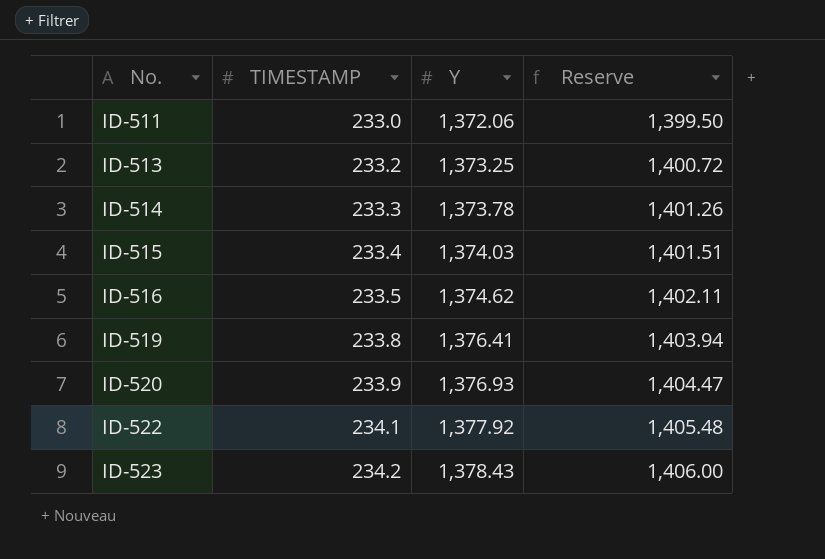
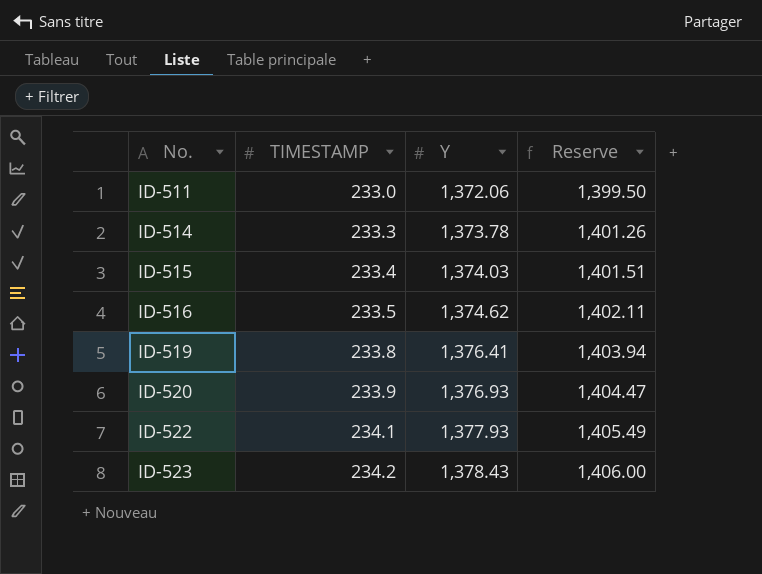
row ID-513: 233.2 | 1,373.25 | 1,400.72 -> none
ID-522 | Y: 1,377.92 -> 1,377.93
ID-522 | Reserve: 1,405.48 -> 1,405.49

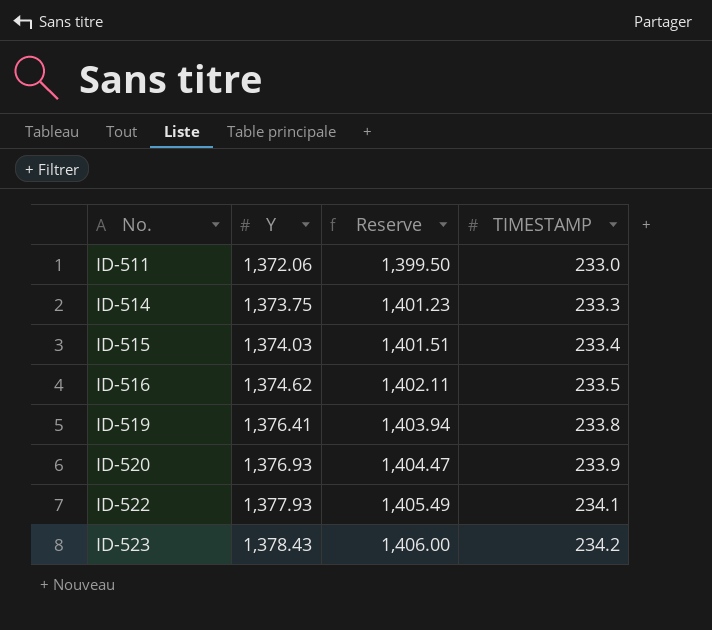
column TIMESTAMP | position: 2 -> 4
ID-514 | Y: 1,373.78 -> 1,373.75
ID-514 | Reserve: 1,401.26 -> 1,401.23

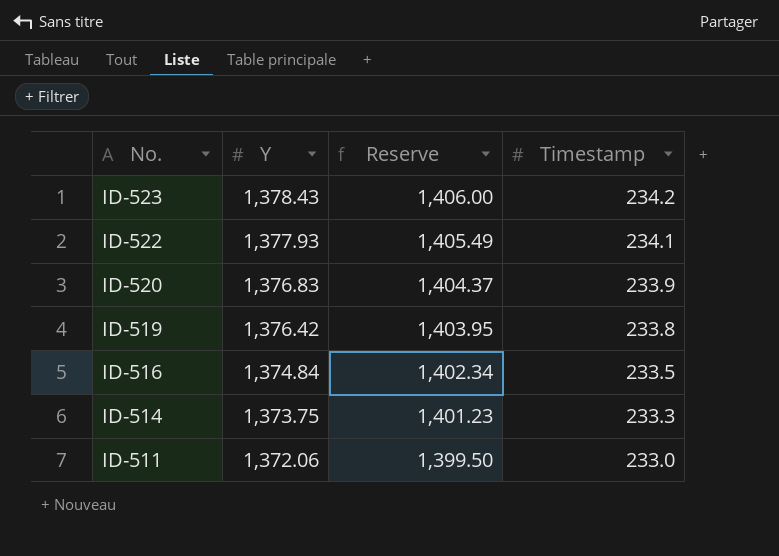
row order: No. ascending -> No. descending
column name: TIMESTAMP -> Timestamp
row ID-515: 1,374.03 | 1,401.51 | 233.4 -> none
ID-520 | Y: 1,376.93 -> 1,376.83
ID-520 | Reserve: 1,404.47 -> 1,404.37
ID-519 | Y: 1,376.41 -> 1,376.42
ID-519 | Reserve: 1,403.94 -> 1,403.95
ID-516 | Y: 1,374.62 -> 1,374.84
ID-516 | Reserve: 1,402.11 -> 1,402.34

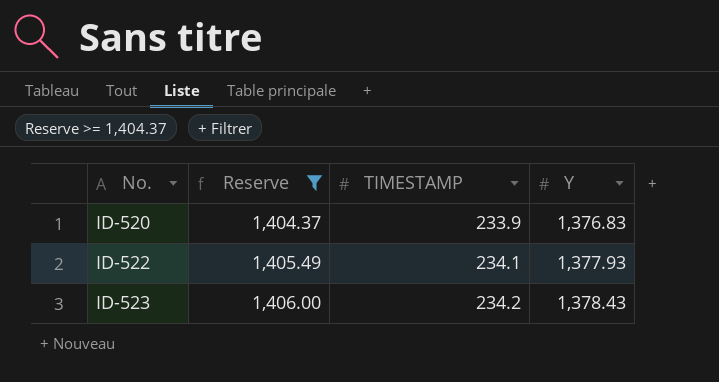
filter: none -> Reserve >= 1,404.37
row order: No. descending -> No. ascending
column name: Timestamp -> TIMESTAMP
column Y | position: 2 -> 4

